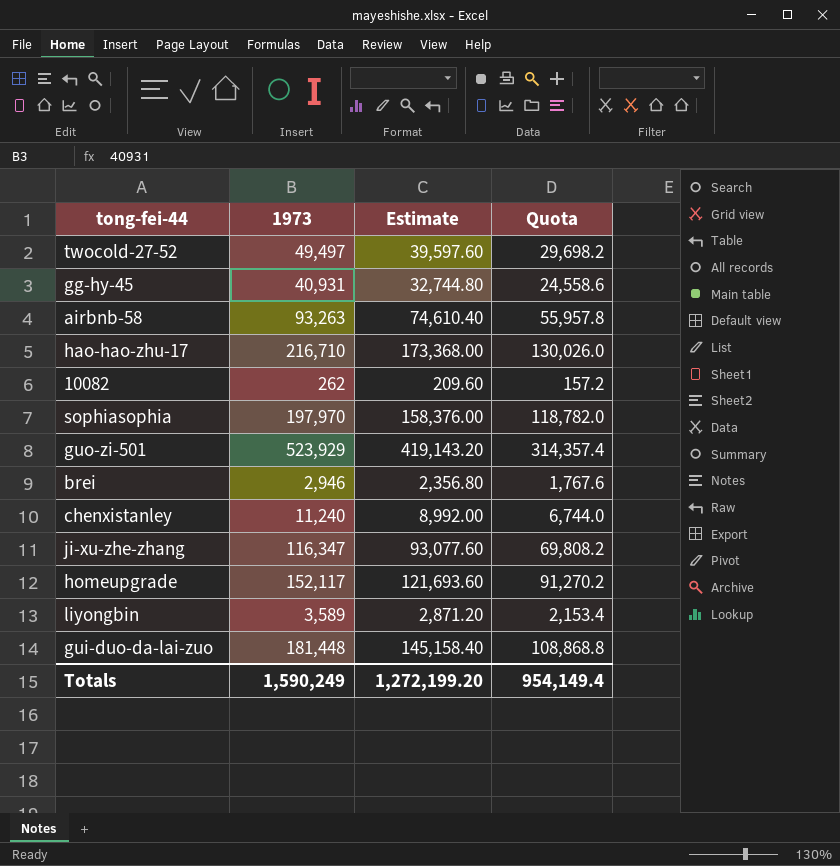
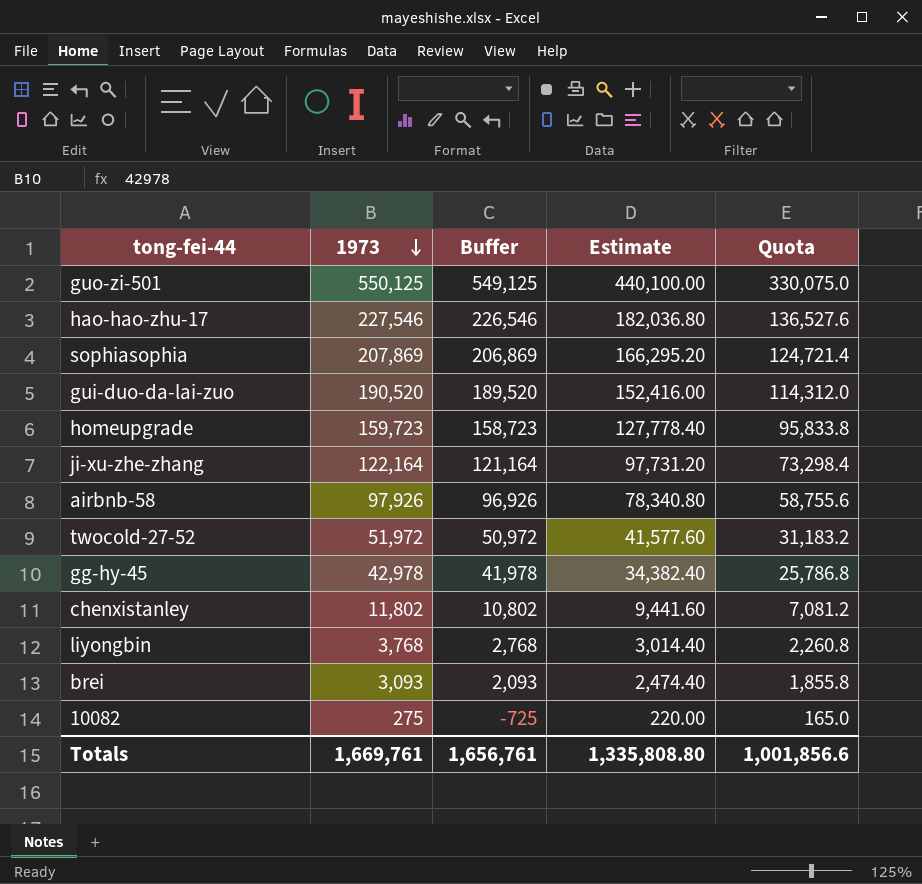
row order: none -> 1973 descending
column Buffer | formula: none -> [1973] - 1000
guo-zi-501 | 1973: 523,929 -> 550,125
guo-zi-501 | Estimate: 419,143.20 -> 440,100.00
guo-zi-501 | Quota: 314,357.4 -> 330,075.0
hao-hao-zhu-17 | 1973: 216,710 -> 227,546
hao-hao-zhu-17 | Estimate: 173,368.00 -> 182,036.80
hao-hao-zhu-17 | Quota: 130,026.0 -> 136,527.6
sophiasophia | 1973: 197,970 -> 207,869
sophiasophia | Estimate: 158,376.00 -> 166,295.20
sophiasophia | Quota: 118,782.0 -> 124,721.4
gui-duo-da-lai-zuo | 1973: 181,448 -> 190,520
gui-duo-da-lai-zuo | Estimate: 145,158.40 -> 152,416.00
gui-duo-da-lai-zuo | Quota: 108,868.8 -> 114,312.0
homeupgrade | 1973: 152,117 -> 159,723
homeupgrade | Estimate: 121,693.60 -> 127,778.40
homeupgrade | Quota: 91,270.2 -> 95,833.8
ji-xu-zhe-zhang | 1973: 116,347 -> 122,164
ji-xu-zhe-zhang | Estimate: 93,077.60 -> 97,731.20
ji-xu-zhe-zhang | Quota: 69,808.2 -> 73,298.4
airbnb-58 | 1973: 93,263 -> 97,926
airbnb-58 | Estimate: 74,610.40 -> 78,340.80
airbnb-58 | Quota: 55,957.8 -> 58,755.6
twocold-27-52 | 1973: 49,497 -> 51,972
twocold-27-52 | Estimate: 39,597.60 -> 41,577.60
twocold-27-52 | Quota: 29,698.2 -> 31,183.2
gg-hy-45 | 1973: 40,931 -> 42,978
gg-hy-45 | Estimate: 32,744.80 -> 34,382.40
gg-hy-45 | Quota: 24,558.6 -> 25,786.8
chenxistanley | 1973: 11,240 -> 11,802
chenxistanley | Estimate: 8,992.00 -> 9,441.60
chenxistanley | Quota: 6,744.0 -> 7,081.2
liyongbin | 1973: 3,589 -> 3,768
liyongbin | Estimate: 2,871.20 -> 3,014.40
liyongbin | Quota: 2,153.4 -> 2,260.8
brei | 1973: 2,946 -> 3,093
brei | Estimate: 2,356.80 -> 2,474.40
brei | Quota: 1,767.6 -> 1,855.8
10082 | 1973: 262 -> 275
10082 | Estimate: 209.60 -> 220.00
10082 | Quota: 157.2 -> 165.0
Totals | 1973: 1,590,249 -> 1,669,761
Totals | Estimate: 1,272,199.20 -> 1,335,808.80
Totals | Quota: 954,149.4 -> 1,001,856.6

